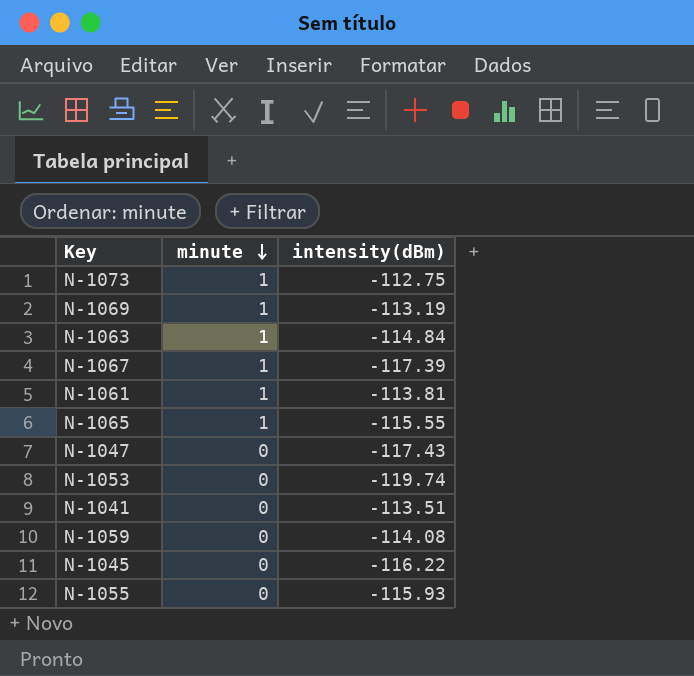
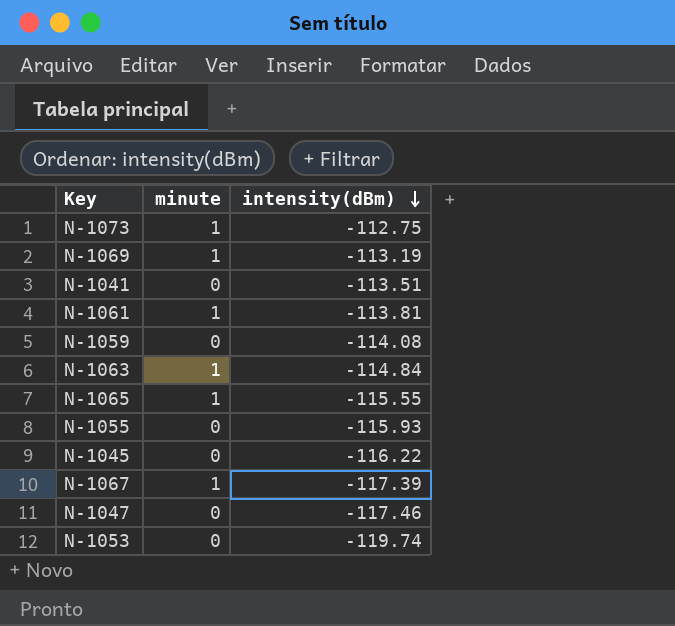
row order: minute descending -> intensity(dBm) descending
N-1047 | intensity(dBm): -117.43 -> -117.46

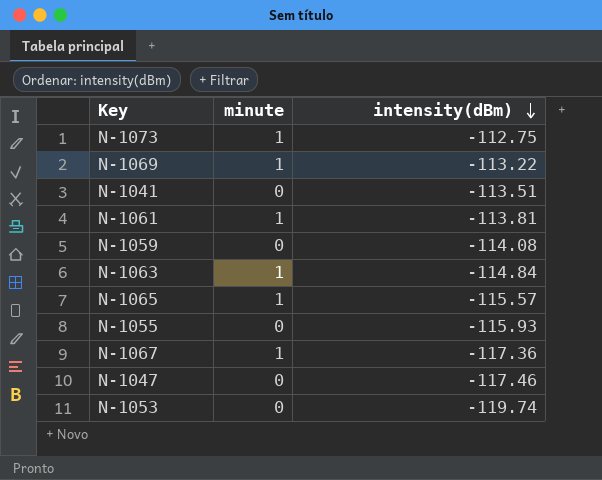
row N-1045: 0 | -116.22 -> none
N-1069 | intensity(dBm): -113.19 -> -113.22
N-1065 | intensity(dBm): -115.55 -> -115.57
N-1067 | intensity(dBm): -117.39 -> -117.36

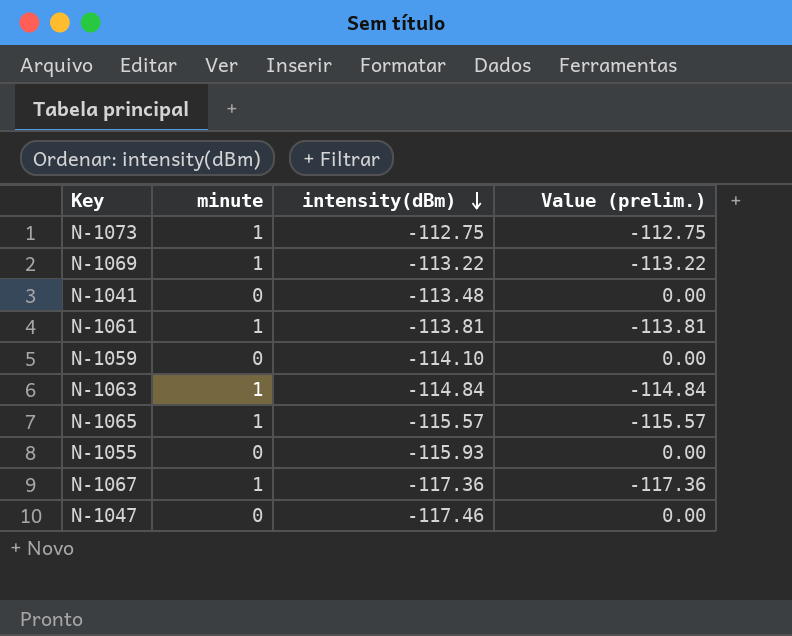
column Value (prelim.) | formula: none -> [minute] * [intensity(dBm)]
row N-1053: 0 | -119.74 -> none
N-1041 | intensity(dBm): -113.51 -> -113.48
N-1059 | intensity(dBm): -114.08 -> -114.10

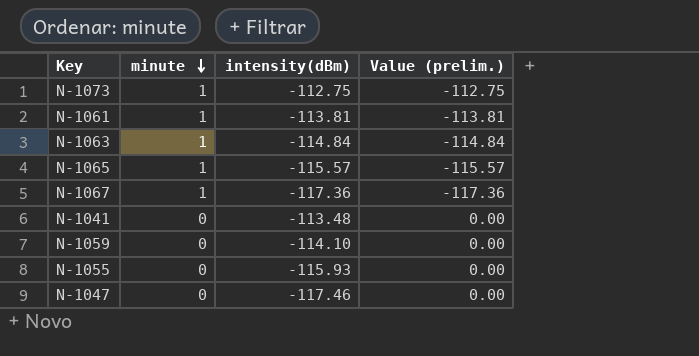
row order: intensity(dBm) descending -> minute descending
row N-1069: 1 | -113.22 | -113.22 -> none

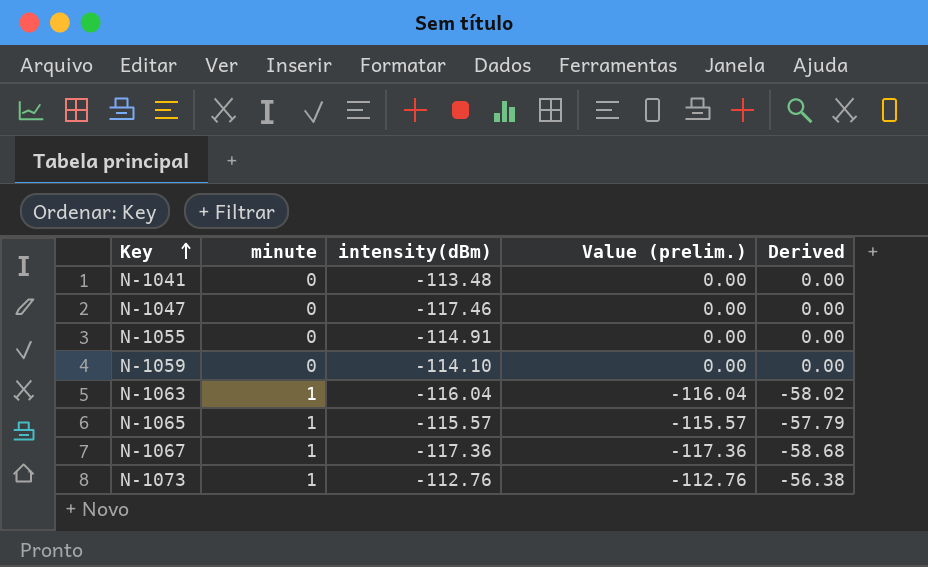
row order: minute descending -> Key ascending
column Derived | formula: none -> [Value (prelim.)] * 0.5
row N-1061: 1 | -113.81 | -113.81 -> none
N-1055 | intensity(dBm): -115.93 -> -114.91
N-1063 | intensity(dBm): -114.84 -> -116.04
N-1063 | Value (prelim.): -114.84 -> -116.04
N-1073 | intensity(dBm): -112.75 -> -112.76
N-1073 | Value (prelim.): -112.75 -> -112.76

